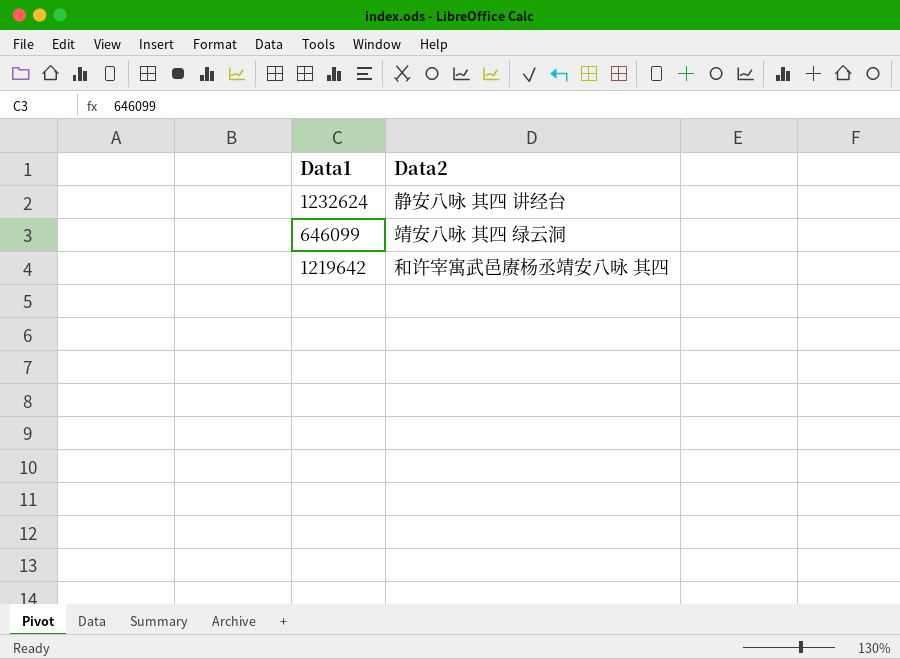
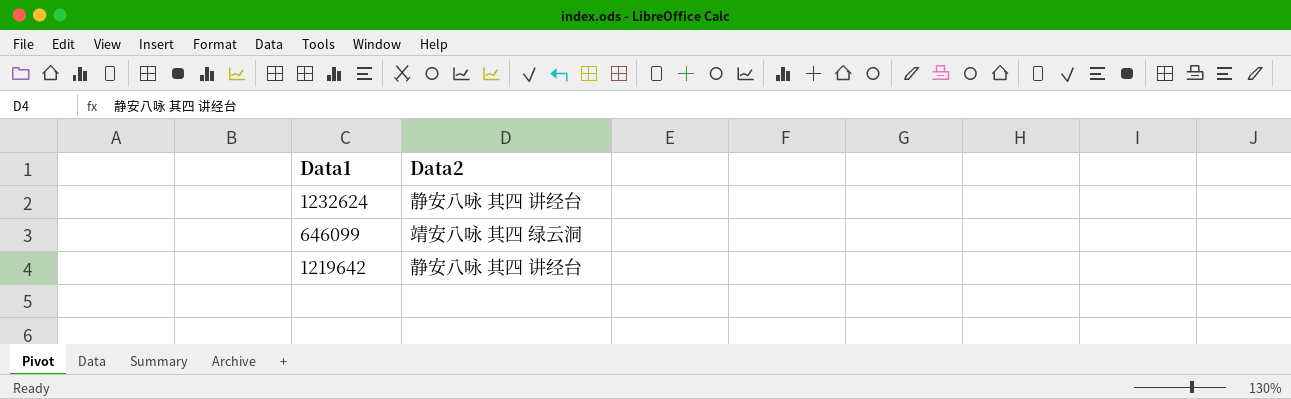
1219642 | Data2: 和许宰寓武邑赓杨丞靖安八咏 其四 -> 静安八咏 其四 讲经台

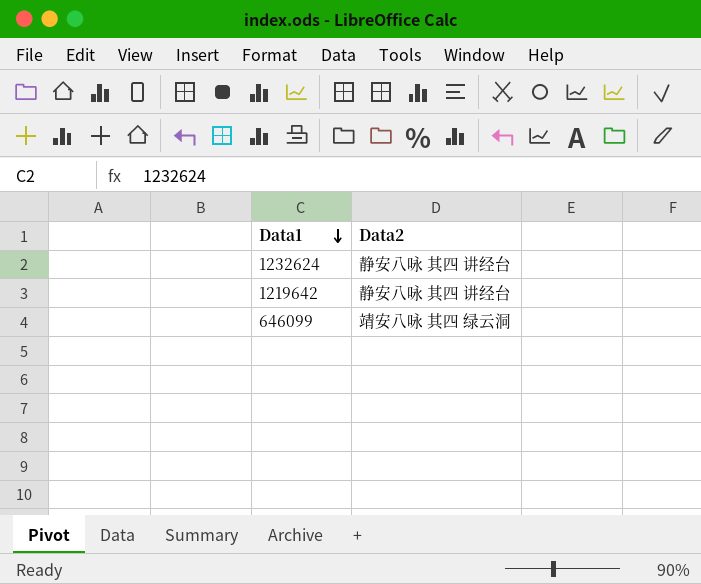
row order: none -> Data1 descending

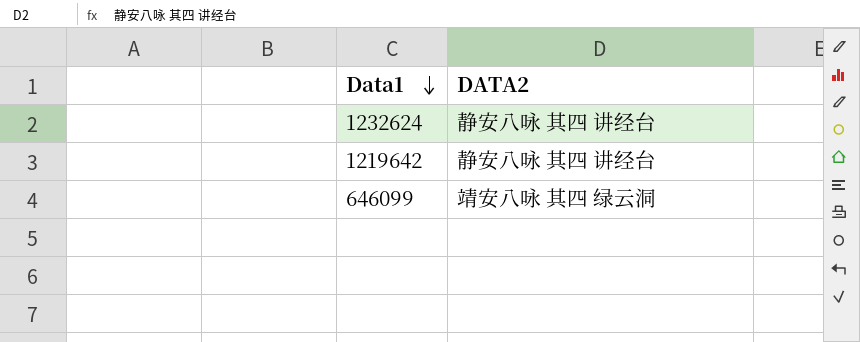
column name: Data2 -> DATA2

